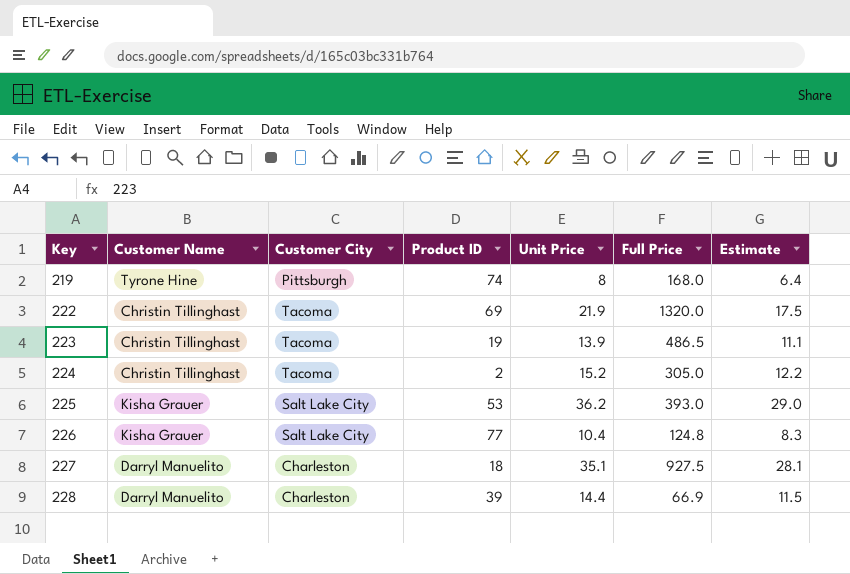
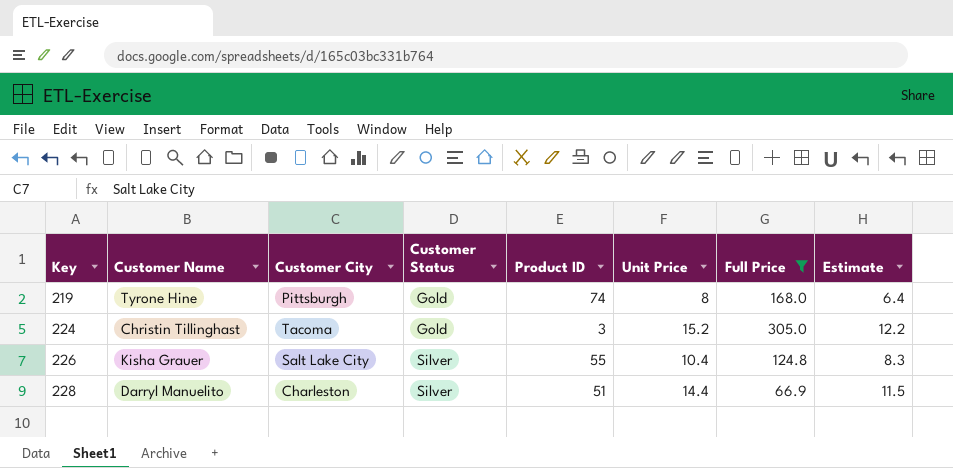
filter: none -> Full Price <= 305.0
column Customer Status | position: none -> 4
224 | Product ID: 2 -> 3
226 | Product ID: 77 -> 55
228 | Product ID: 39 -> 51

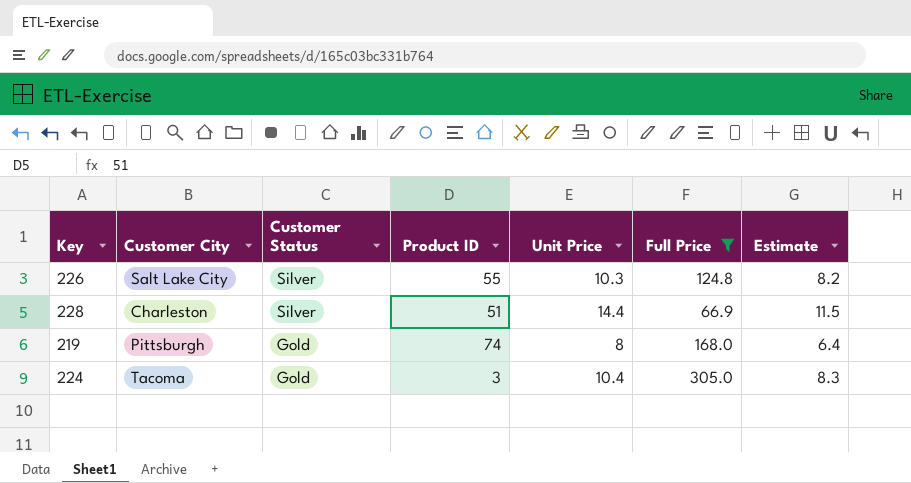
row order: Key ascending -> Customer Status descending
column Customer Name | position: 2 -> none
226 | Unit Price: 10.4 -> 10.3
226 | Estimate: 8.3 -> 8.2
224 | Unit Price: 15.2 -> 10.4
224 | Estimate: 12.2 -> 8.3

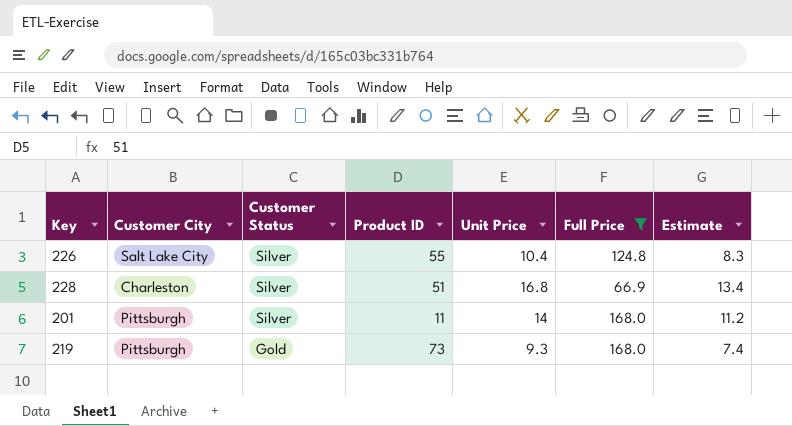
row 224: Tacoma | Gold | 3 | 10.4 | 305.0 | 8.3 -> none
226 | Unit Price: 10.3 -> 10.4
226 | Estimate: 8.2 -> 8.3
228 | Unit Price: 14.4 -> 16.8
228 | Estimate: 11.5 -> 13.4
row 201: none -> Pittsburgh | Silver | 11 | 14 | 168.0 | 11.2
219 | Product ID: 74 -> 73
219 | Unit Price: 8 -> 9.3
219 | Estimate: 6.4 -> 7.4

